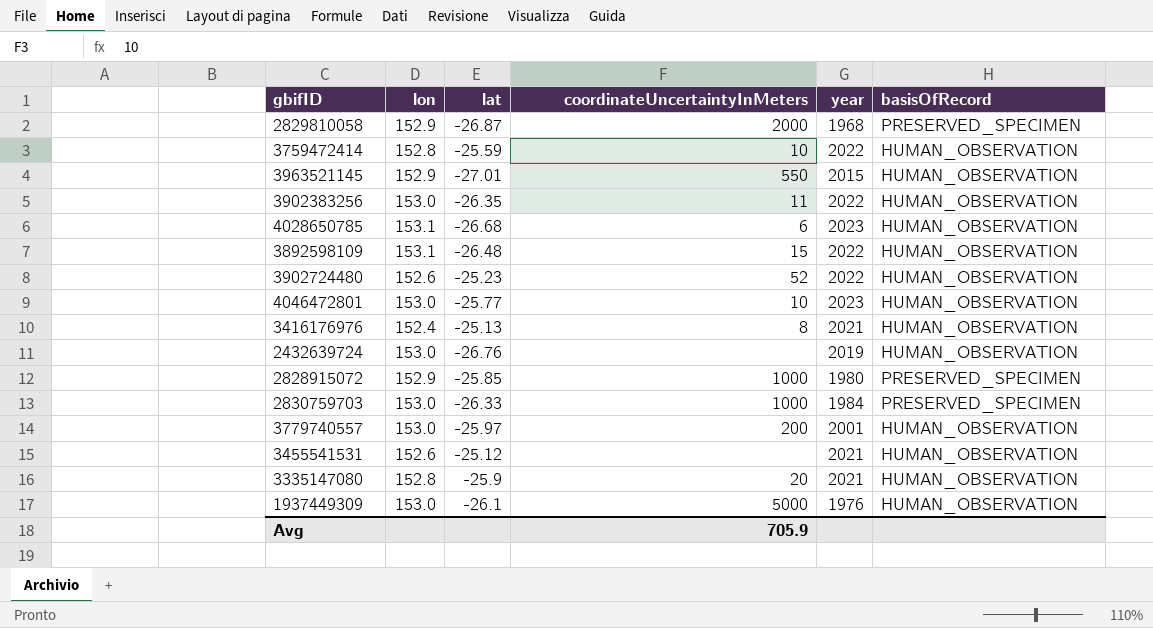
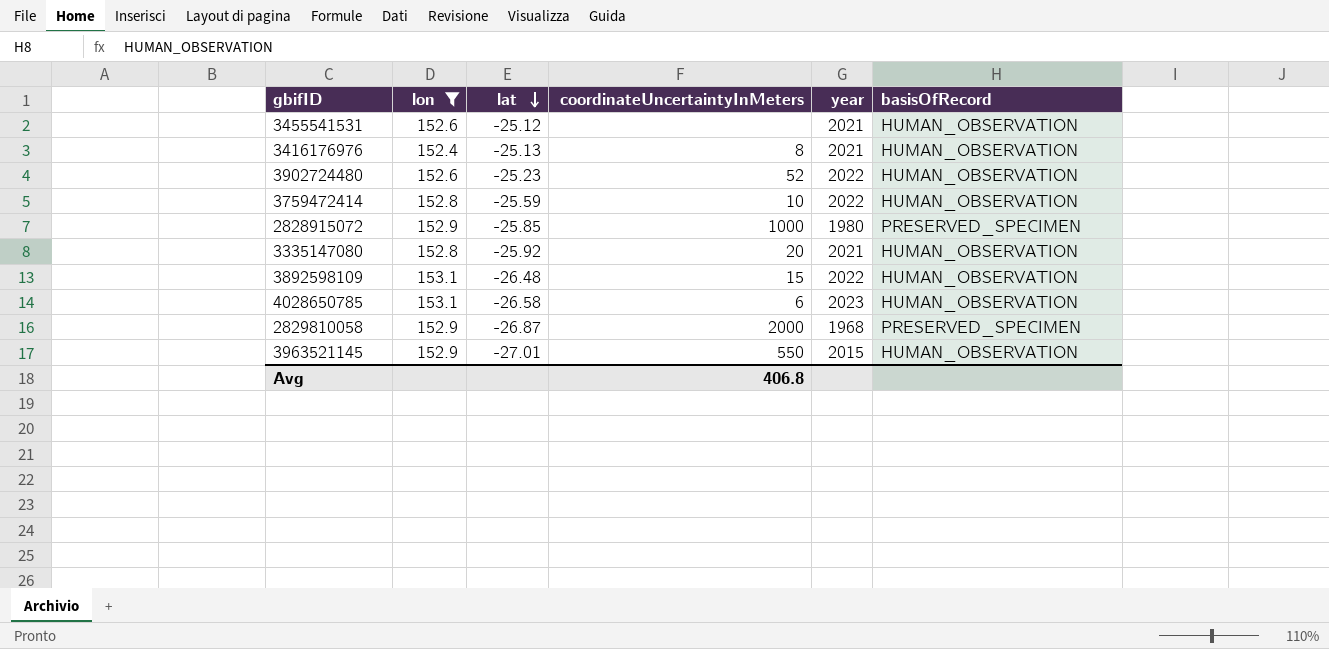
filter: none -> lon != 153.0
row order: none -> lat descending
3335147080 | lat: -25.9 -> -25.92
4028650785 | lat: -26.68 -> -26.58
Avg | coordinateUncertaintyInMeters: 705.9 -> 406.8

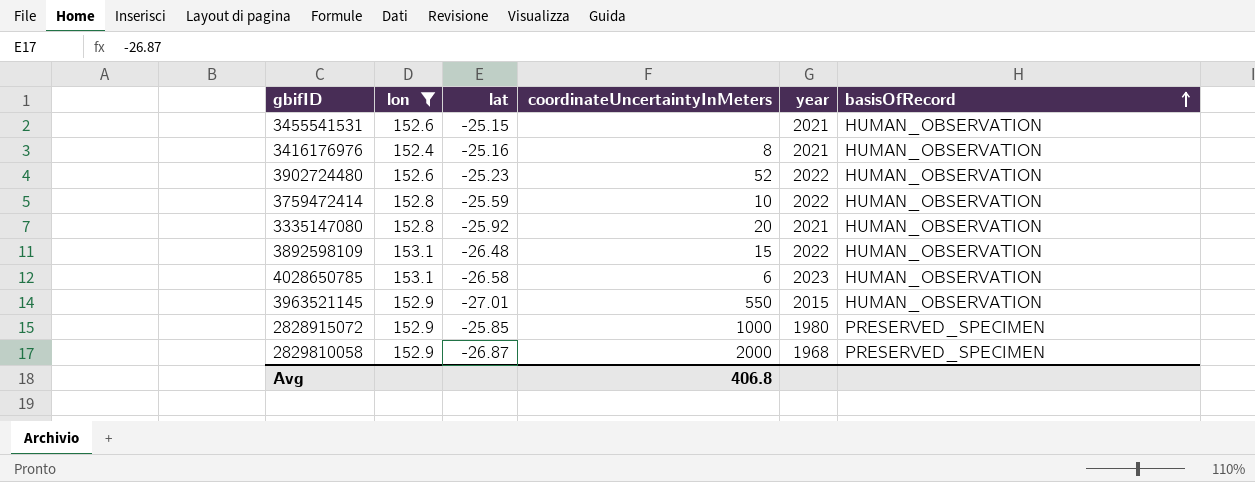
row order: lat descending -> basisOfRecord ascending
3455541531 | lat: -25.12 -> -25.15
3416176976 | lat: -25.13 -> -25.16

